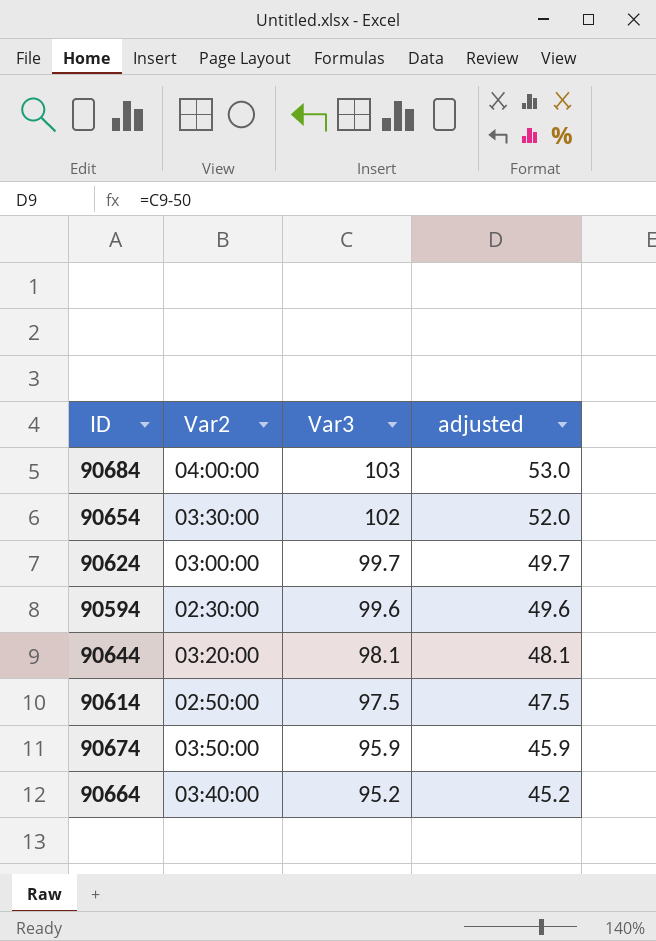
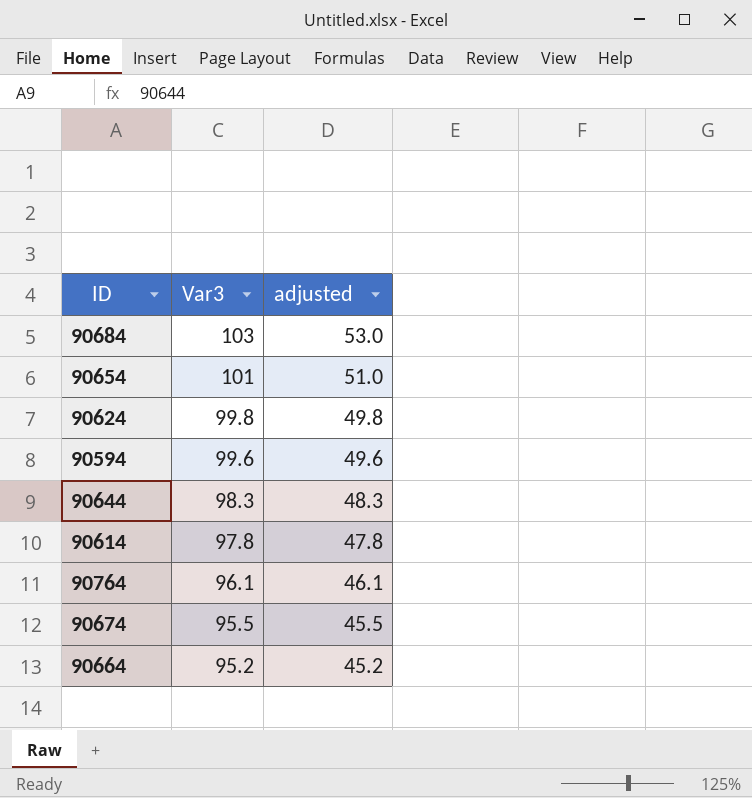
column Var2 | position: 2 -> none
90654 | Var3: 102 -> 101
90654 | adjusted: 52.0 -> 51.0
90624 | Var3: 99.7 -> 99.8
90624 | adjusted: 49.7 -> 49.8
90644 | Var3: 98.1 -> 98.3
90644 | adjusted: 48.1 -> 48.3
90614 | Var3: 97.5 -> 97.8
90614 | adjusted: 47.5 -> 47.8
row 90764: none -> 96.1 | 46.1
90674 | Var3: 95.9 -> 95.5
90674 | adjusted: 45.9 -> 45.5

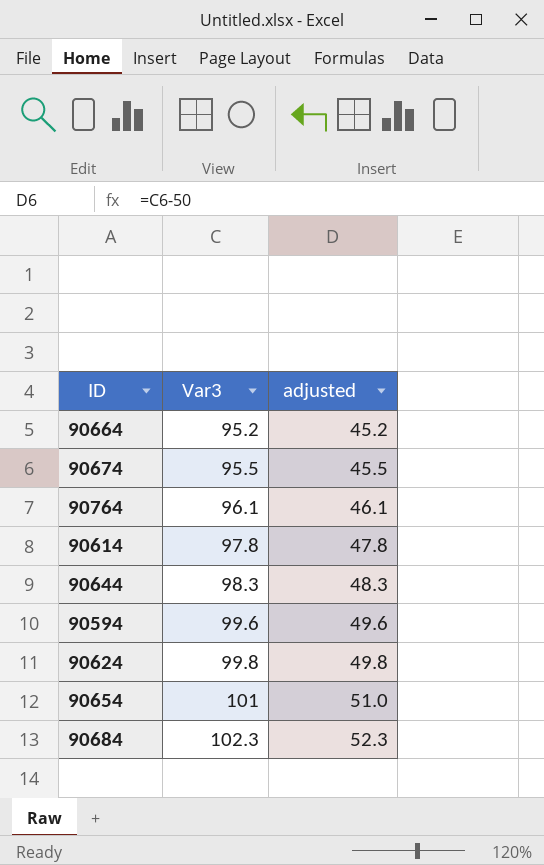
row order: Var3 descending -> Var3 ascending
90684 | Var3: 103 -> 102.3
90684 | adjusted: 53.0 -> 52.3

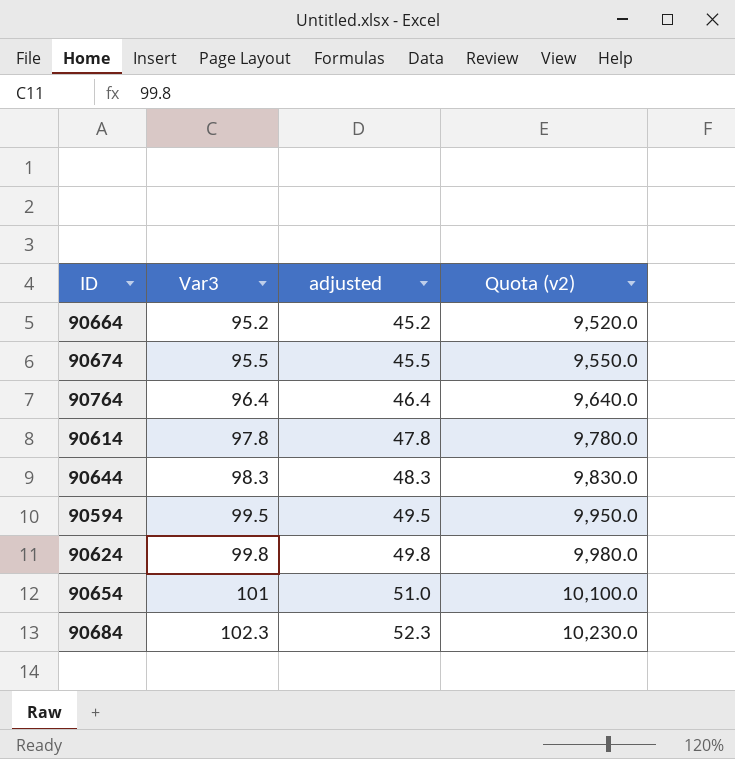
column Quota (v2) | formula: none -> [Var3] * 100
90764 | Var3: 96.1 -> 96.4
90764 | adjusted: 46.1 -> 46.4
90594 | Var3: 99.6 -> 99.5
90594 | adjusted: 49.6 -> 49.5

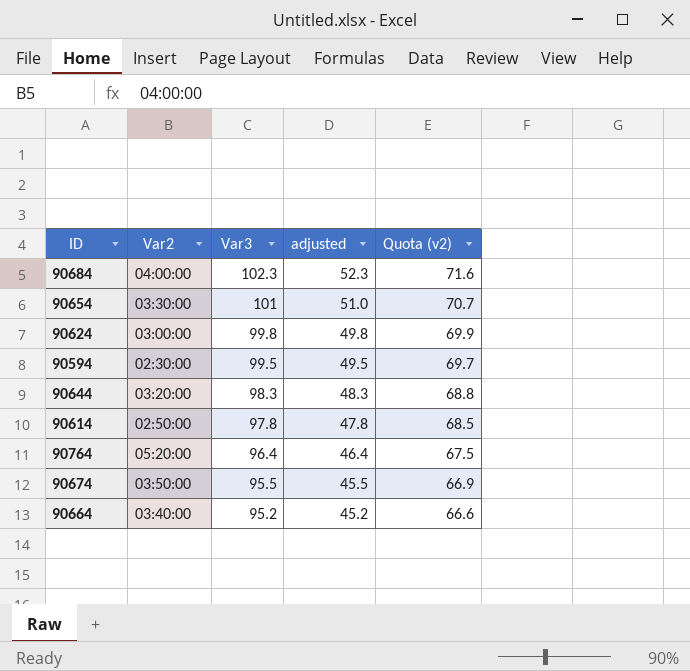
row order: Var3 ascending -> Var3 descending
column Var2 | position: none -> 2
column Quota (v2) | formula: [Var3] * 100 -> [Var3] * 0.7

